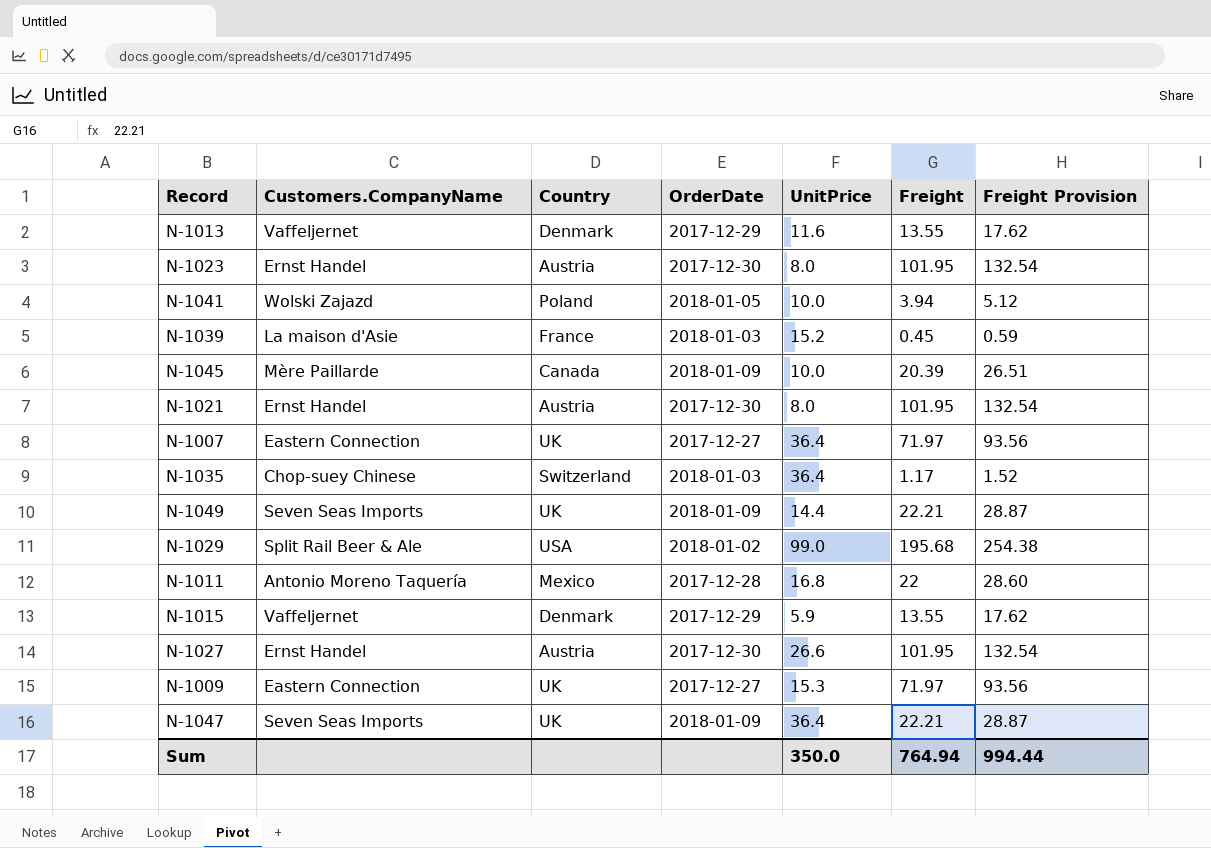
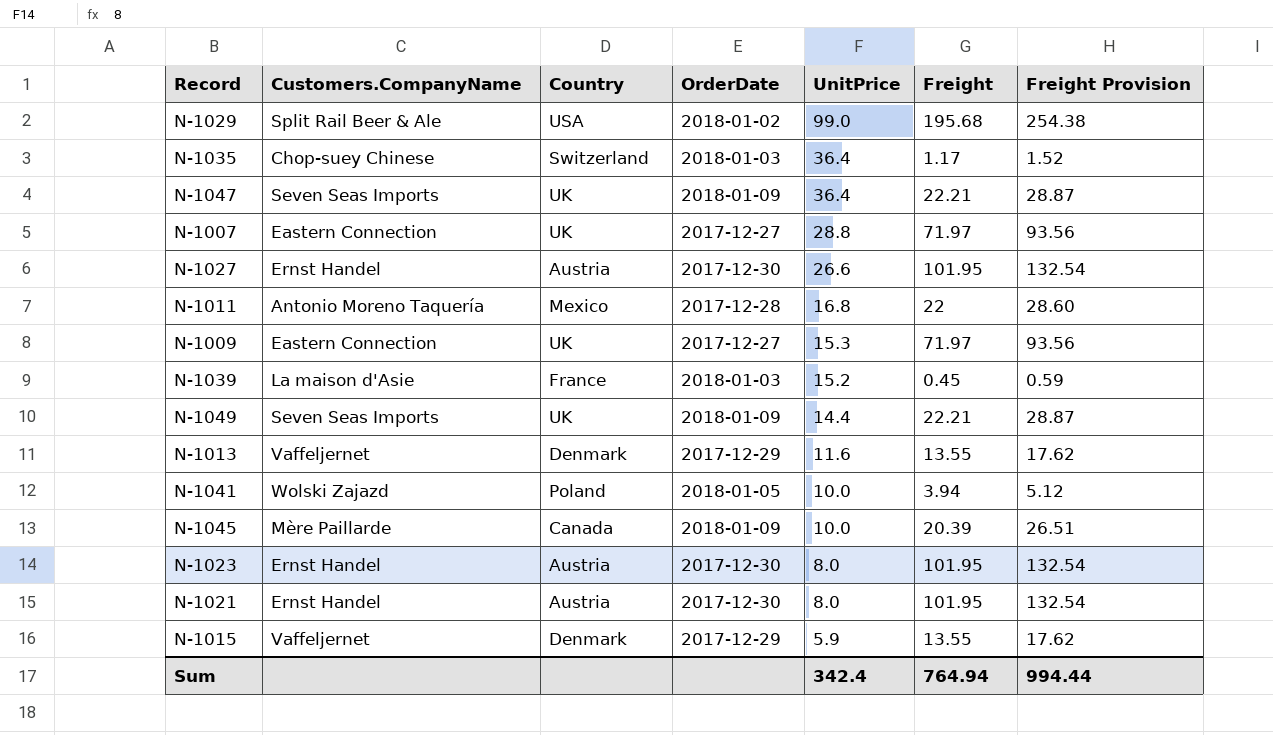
row order: none -> UnitPrice descending
N-1007 | UnitPrice: 36.4 -> 28.8
Sum | UnitPrice: 350.0 -> 342.4

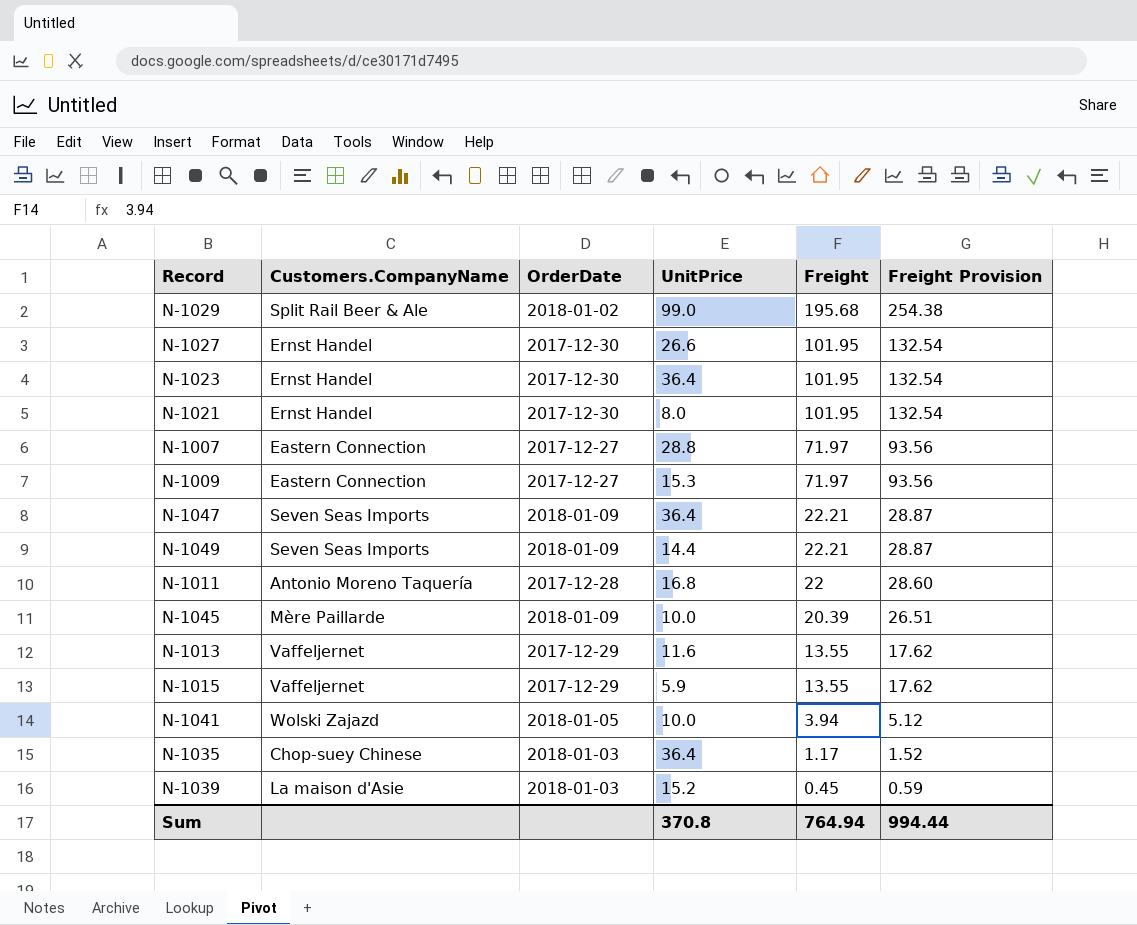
row order: UnitPrice descending -> Freight descending
column Country | position: 3 -> none
N-1023 | UnitPrice: 8.0 -> 36.4
Sum | UnitPrice: 342.4 -> 370.8

